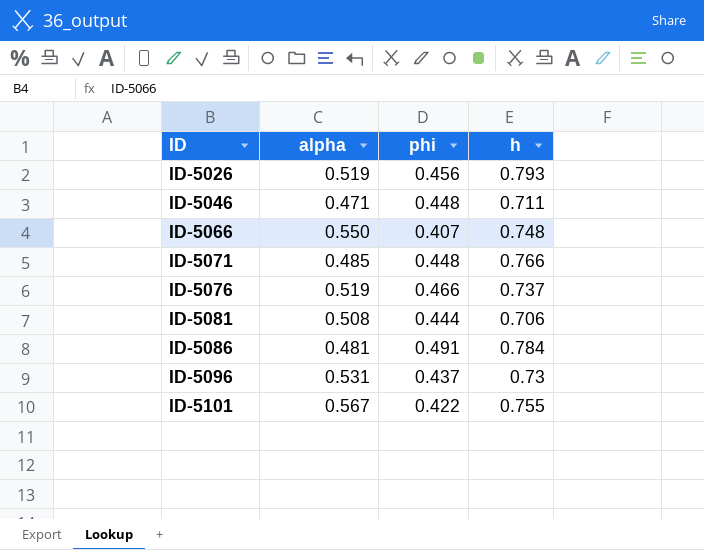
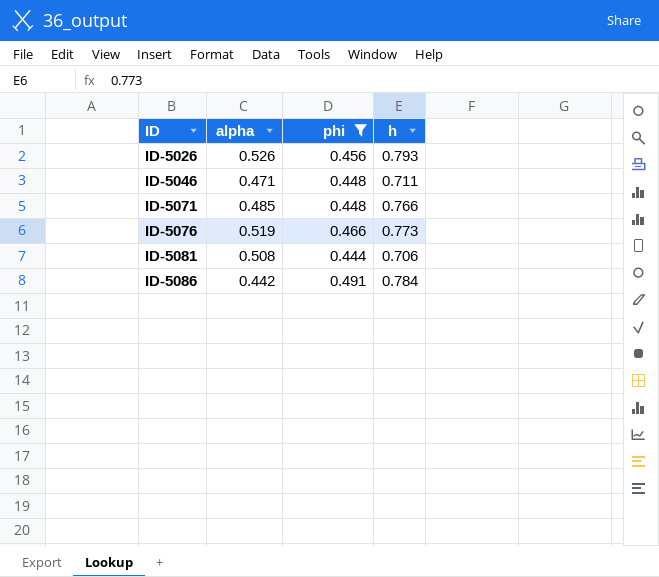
filter: none -> phi >= 0.444
ID-5026 | alpha: 0.519 -> 0.526
ID-5076 | h: 0.737 -> 0.773
ID-5086 | alpha: 0.481 -> 0.442

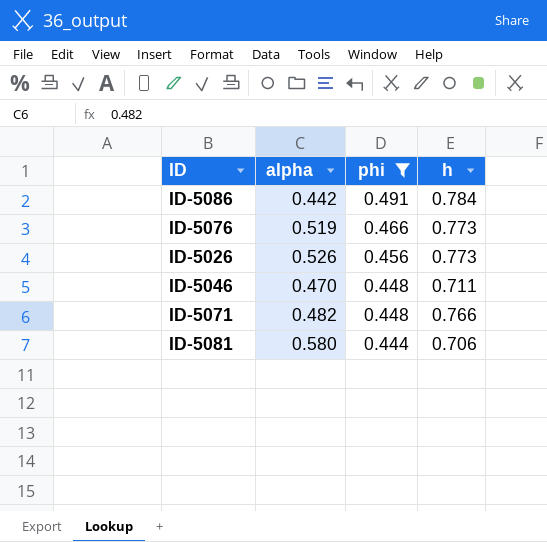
row order: ID ascending -> phi descending
ID-5026 | h: 0.793 -> 0.773
ID-5046 | alpha: 0.471 -> 0.470
ID-5071 | alpha: 0.485 -> 0.482
ID-5081 | alpha: 0.508 -> 0.580

